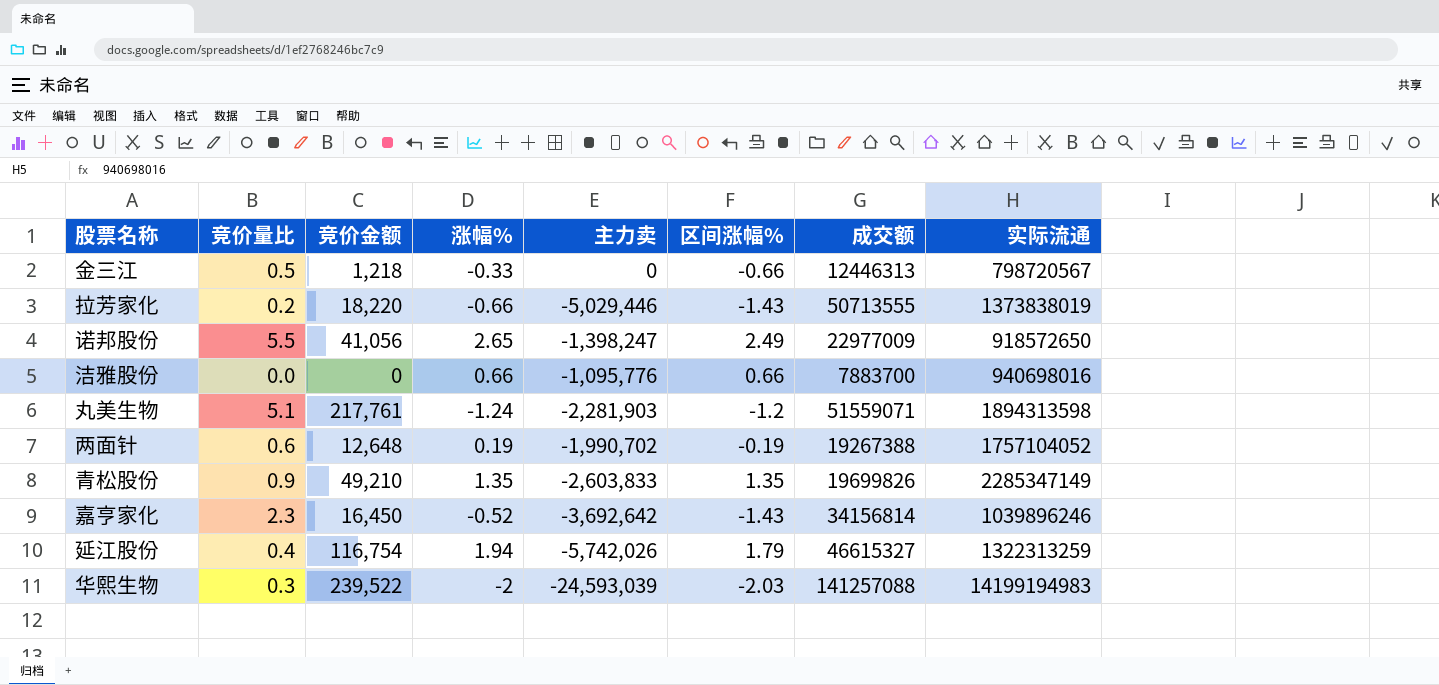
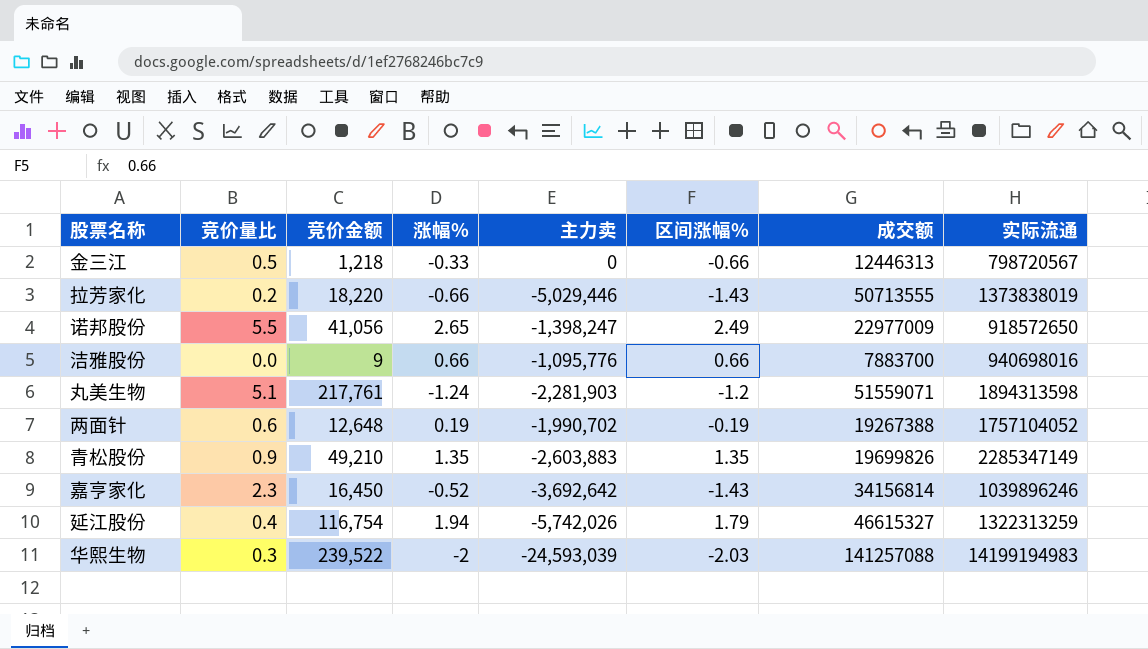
洁雅股份 | 竞价金额: 0 -> 9
青松股份 | 主力卖: -2,603,833 -> -2,603,883

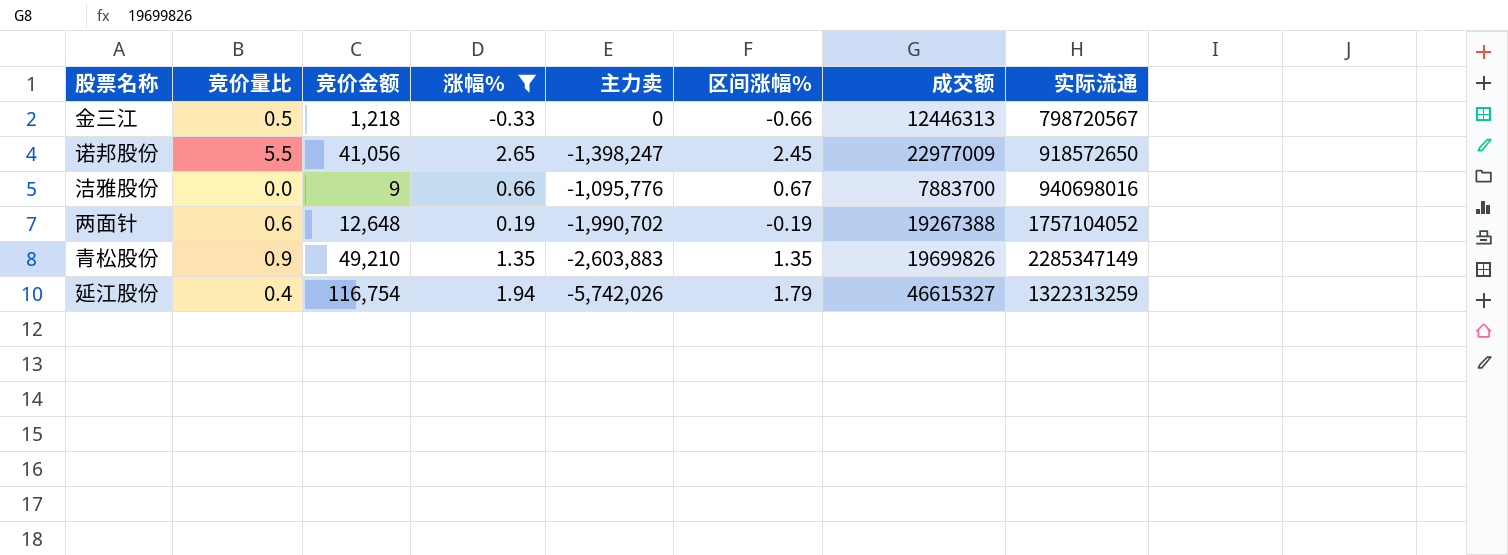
filter: none -> 涨幅% >= -0.33
诺邦股份 | 区间涨幅%: 2.49 -> 2.45
洁雅股份 | 区间涨幅%: 0.66 -> 0.67

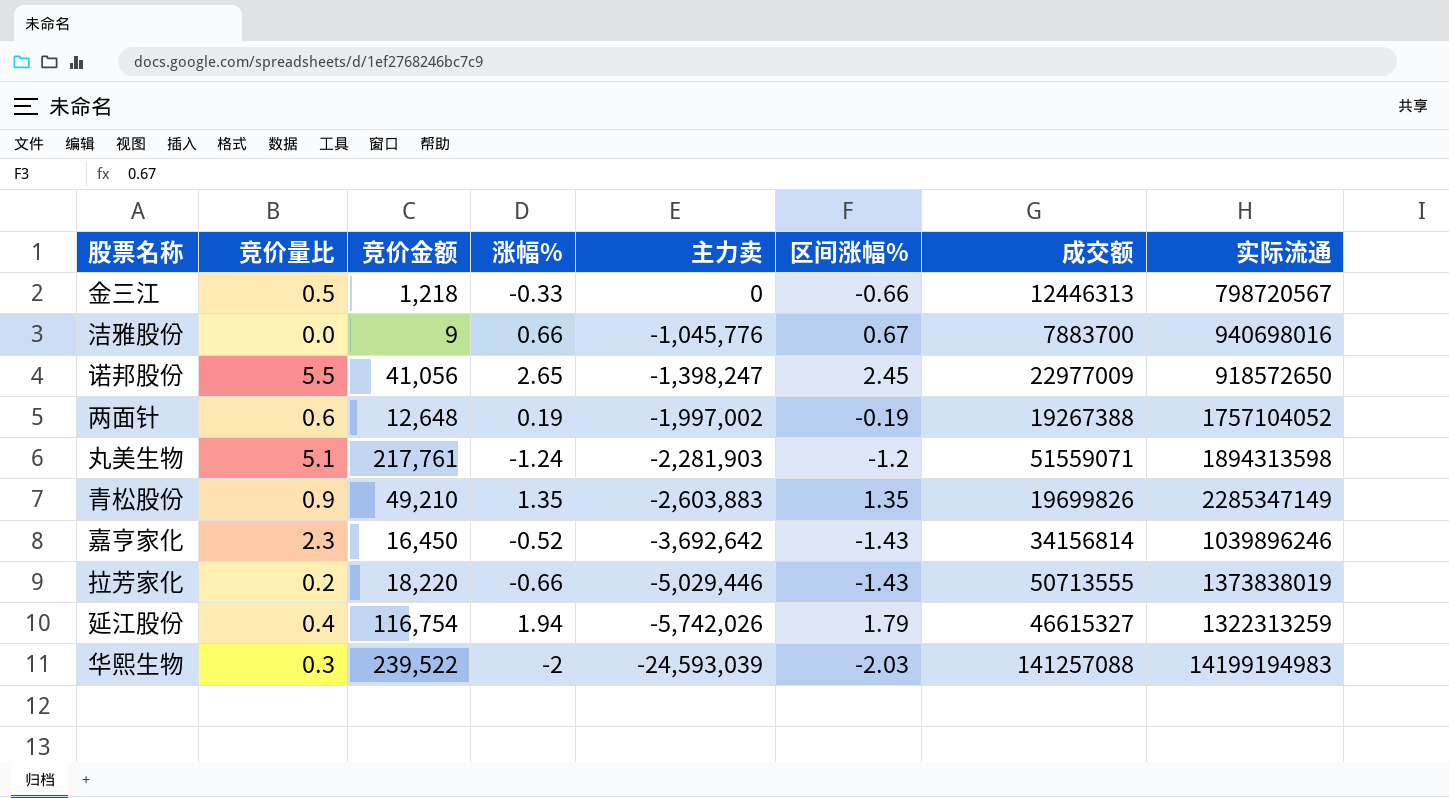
filter: 涨幅% >= -0.33 -> none
row order: none -> 主力卖 descending
洁雅股份 | 主力卖: -1,095,776 -> -1,045,776
两面针 | 主力卖: -1,990,702 -> -1,997,002

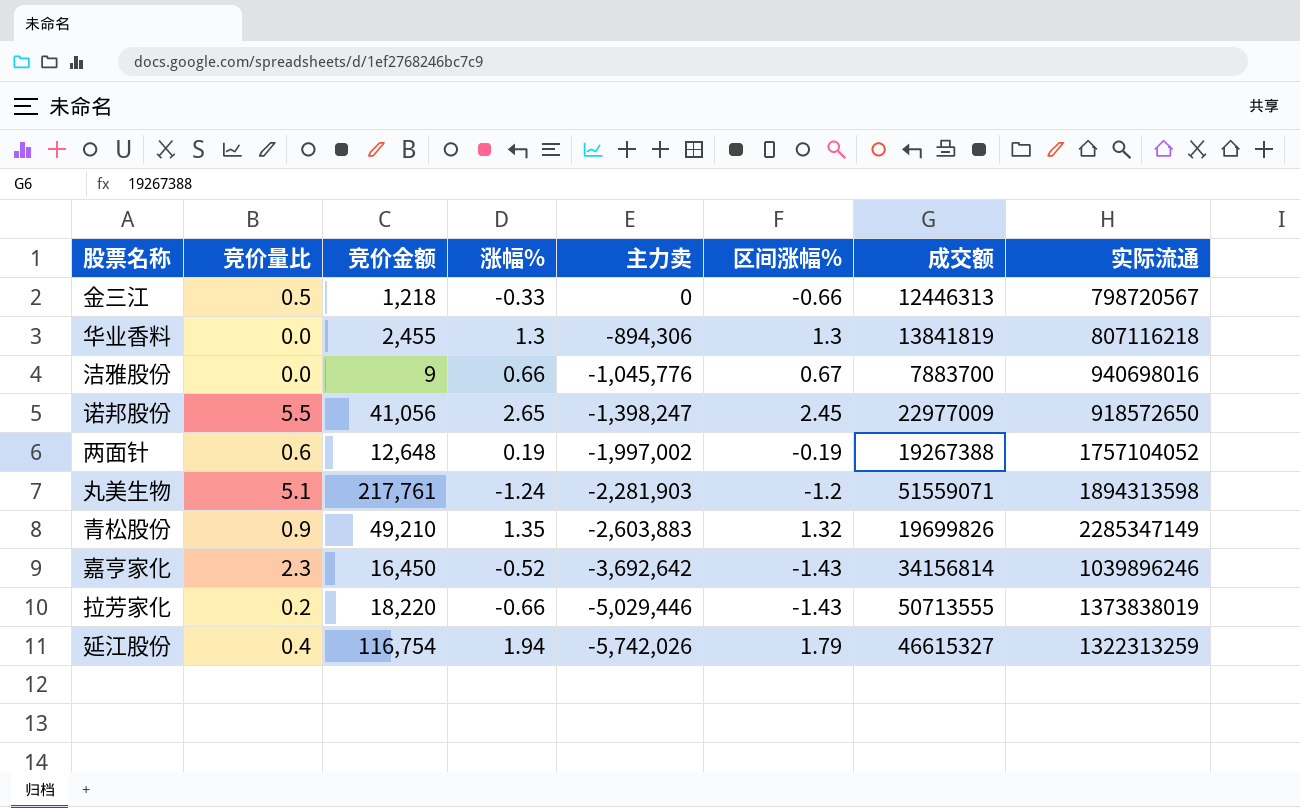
row 华熙生物: 0.3 | 239,522 | -2 | -24,593,039 | -2.03 | 141257088 | 14199194983 -> none
row 华业香料: none -> 0.0 | 2,455 | 1.3 | -894,306 | 1.3 | 13841819 | 807116218
青松股份 | 区间涨幅%: 1.35 -> 1.32

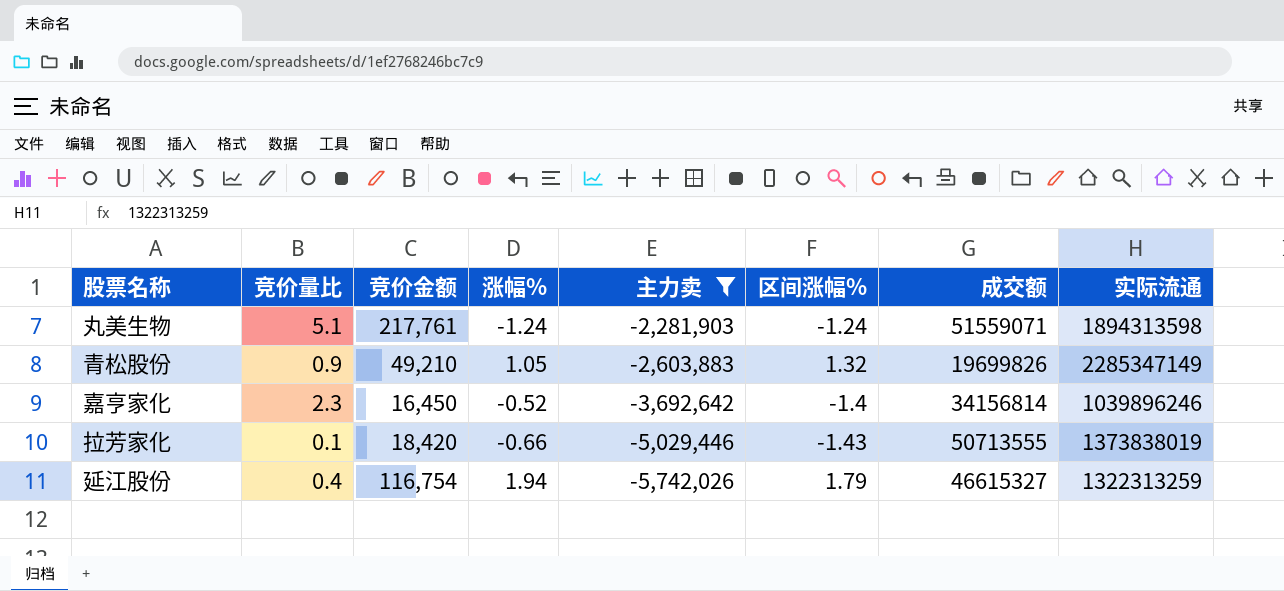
filter: none -> 主力卖 <= -2,281,903
丸美生物 | 区间涨幅%: -1.2 -> -1.24
青松股份 | 涨幅%: 1.35 -> 1.05
嘉亨家化 | 区间涨幅%: -1.43 -> -1.4
拉芳家化 | 竞价量比: 0.2 -> 0.1
拉芳家化 | 竞价金额: 18,220 -> 18,420

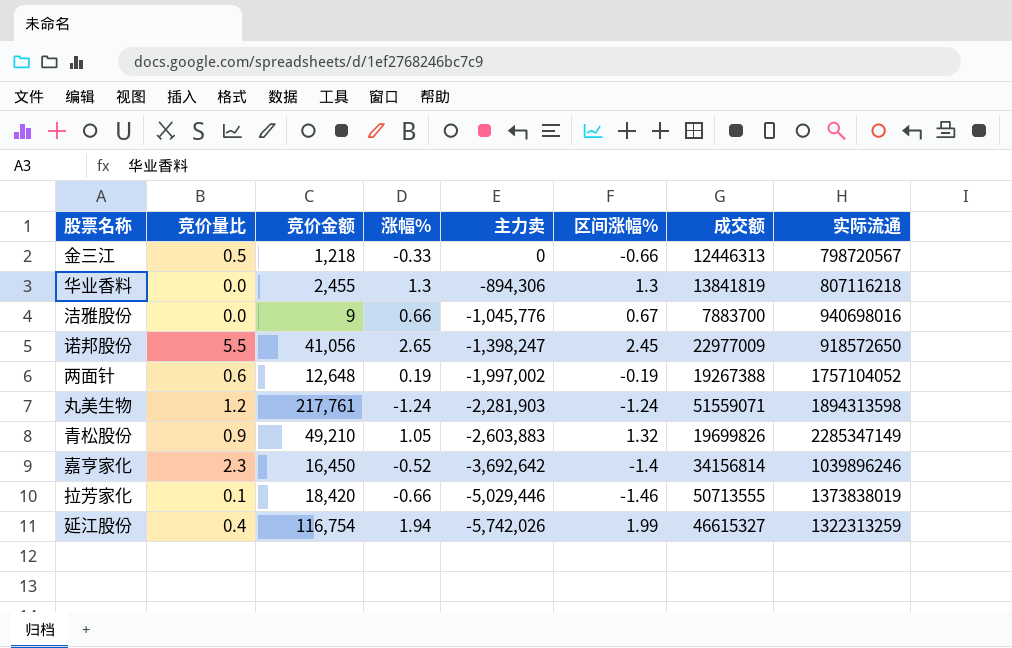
filter: 主力卖 <= -2,281,903 -> none
丸美生物 | 竞价量比: 5.1 -> 1.2
拉芳家化 | 区间涨幅%: -1.43 -> -1.46
延江股份 | 区间涨幅%: 1.79 -> 1.99

